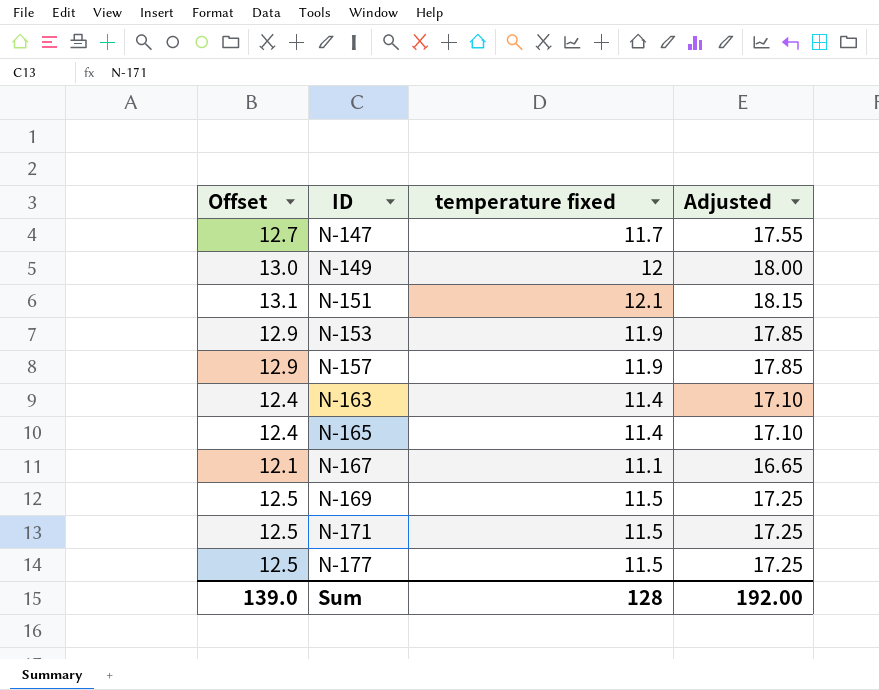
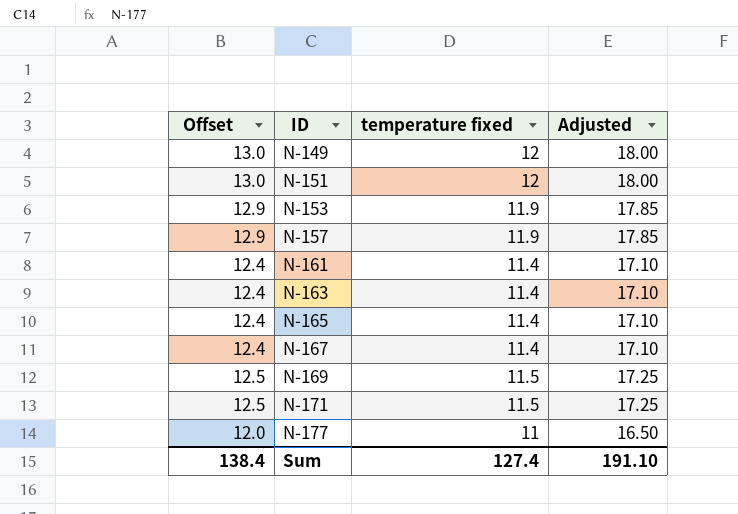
row N-147: 12.7 | 11.7 | 17.55 -> none
N-151 | Offset: 13.1 -> 13.0
N-151 | temperature fixed: 12.1 -> 12
N-151 | Adjusted: 18.15 -> 18.00
row N-161: none -> 12.4 | 11.4 | 17.10
N-167 | Offset: 12.1 -> 12.4
N-167 | temperature fixed: 11.1 -> 11.4
N-167 | Adjusted: 16.65 -> 17.10
N-177 | Offset: 12.5 -> 12.0
N-177 | temperature fixed: 11.5 -> 11
N-177 | Adjusted: 17.25 -> 16.50
Sum | Offset: 139.0 -> 138.4
Sum | temperature fixed: 128 -> 127.4
Sum | Adjusted: 192.00 -> 191.10

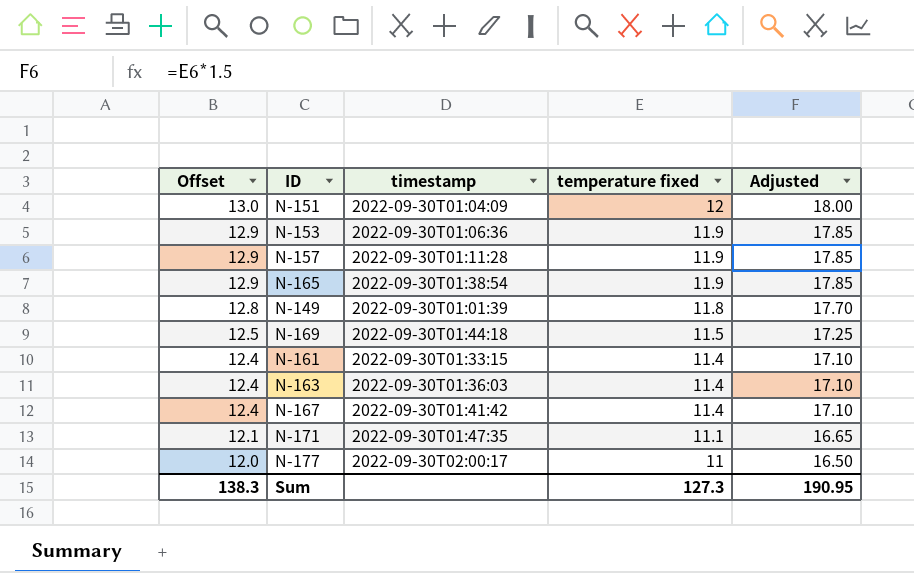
row order: ID ascending -> Offset descending
column timestamp | position: none -> 3
N-165 | Offset: 12.4 -> 12.9
N-165 | temperature fixed: 11.4 -> 11.9
N-165 | Adjusted: 17.10 -> 17.85
N-149 | Offset: 13.0 -> 12.8
N-149 | temperature fixed: 12 -> 11.8
N-149 | Adjusted: 18.00 -> 17.70
N-171 | Offset: 12.5 -> 12.1
N-171 | temperature fixed: 11.5 -> 11.1
N-171 | Adjusted: 17.25 -> 16.65
Sum | Offset: 138.4 -> 138.3
Sum | temperature fixed: 127.4 -> 127.3
Sum | Adjusted: 191.10 -> 190.95

